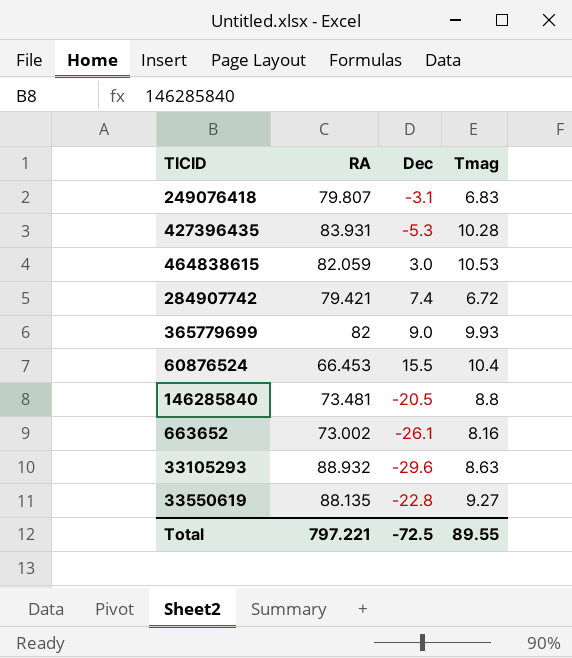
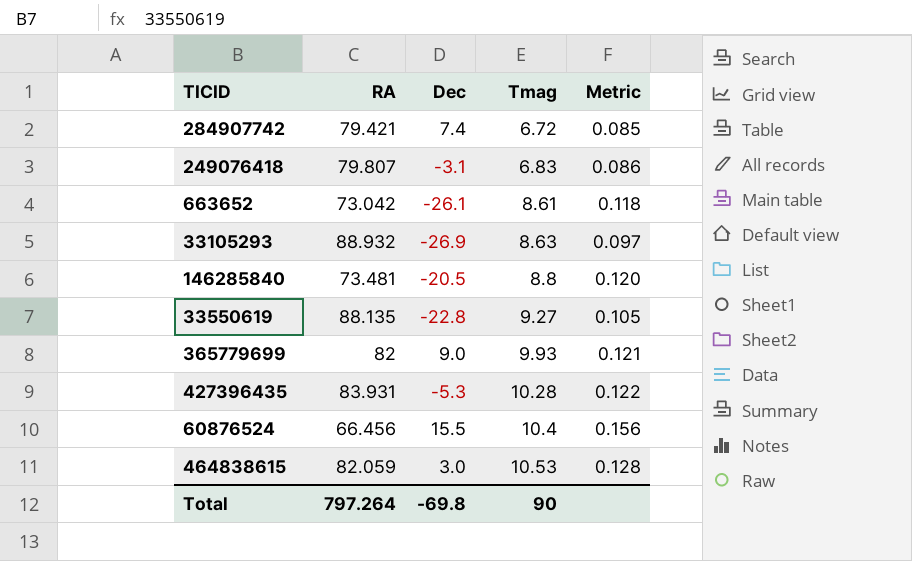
row order: none -> Tmag ascending
column Metric | formula: none -> [Tmag] / [RA]
663652 | RA: 73.002 -> 73.042
663652 | Tmag: 8.16 -> 8.61
33105293 | Dec: -29.6 -> -26.9
60876524 | RA: 66.453 -> 66.456
Total | RA: 797.221 -> 797.264
Total | Dec: -72.5 -> -69.8
Total | Tmag: 89.55 -> 90

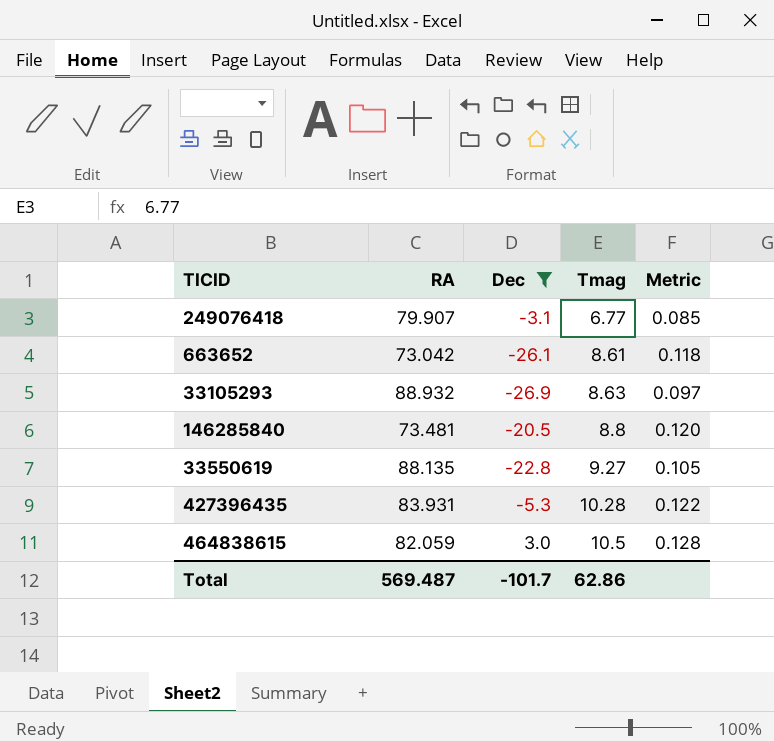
filter: none -> Dec <= 3.0
249076418 | RA: 79.807 -> 79.907
249076418 | Tmag: 6.83 -> 6.77
249076418 | Metric: 0.086 -> 0.085
464838615 | Tmag: 10.53 -> 10.5
Total | RA: 797.264 -> 569.487
Total | Dec: -69.8 -> -101.7
Total | Tmag: 90 -> 62.86

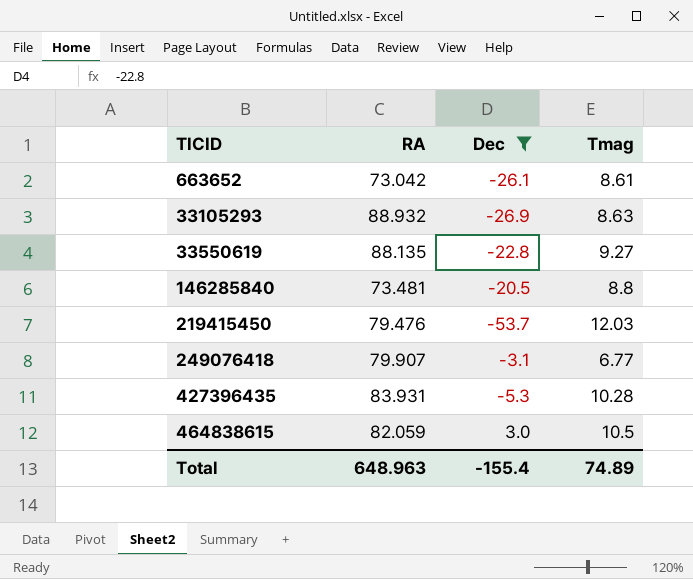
row order: Tmag ascending -> TICID ascending
column Metric | formula: [Tmag] / [RA] -> none
row 219415450: none -> 79.476 | -53.7 | 12.03
Total | RA: 569.487 -> 648.963
Total | Dec: -101.7 -> -155.4
Total | Tmag: 62.86 -> 74.89

